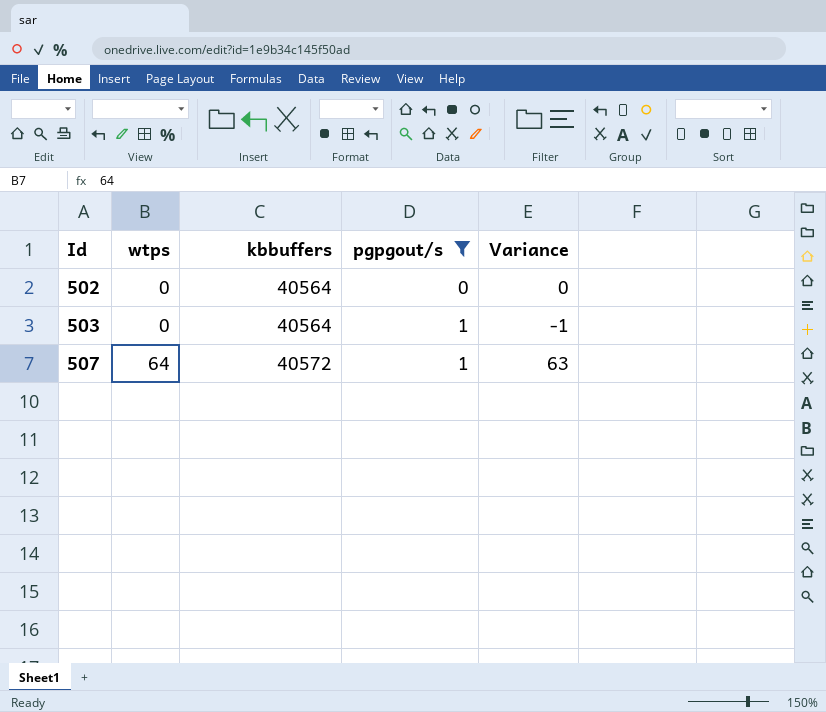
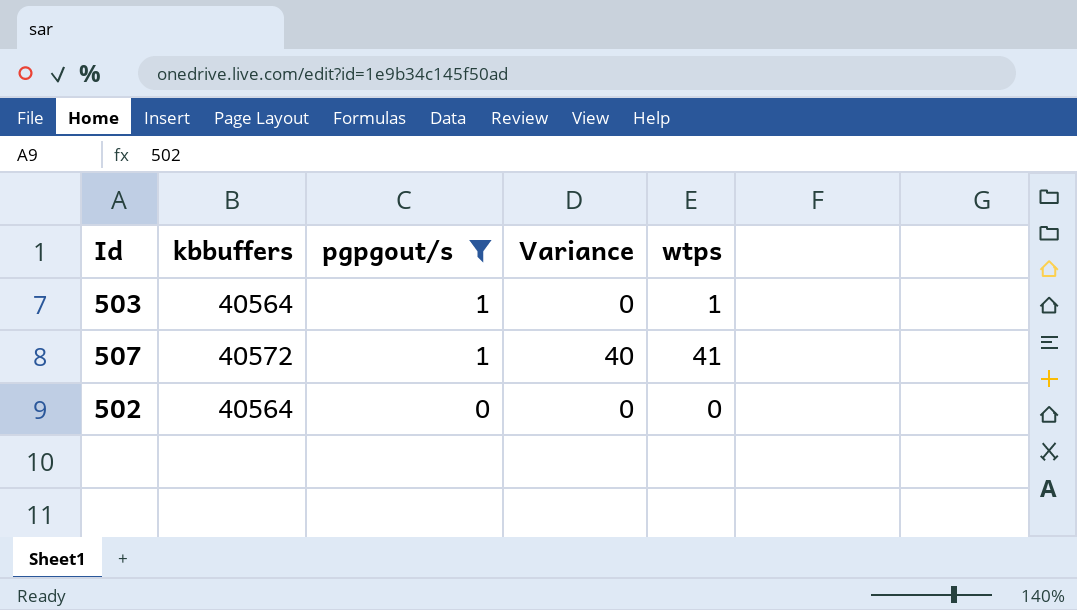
row order: Id ascending -> pgpgout/s descending
column wtps | position: 2 -> 5
503 | Variance: -1 -> 0
503 | wtps: 0 -> 1
507 | Variance: 63 -> 40
507 | wtps: 64 -> 41

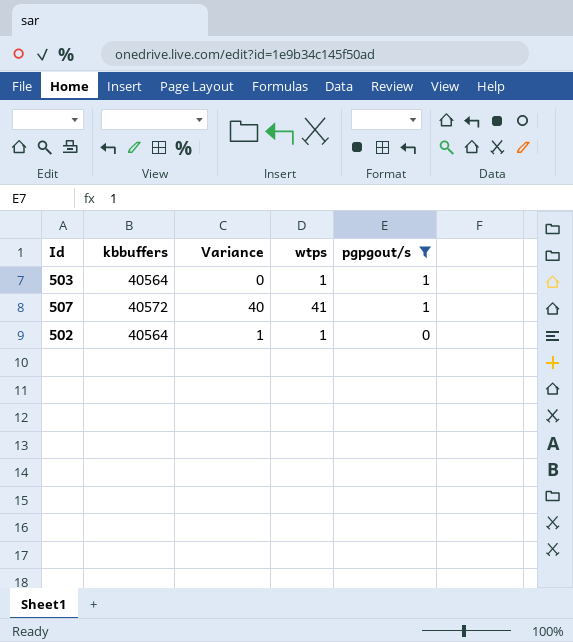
column pgpgout/s | position: 3 -> 5
502 | Variance: 0 -> 1
502 | wtps: 0 -> 1

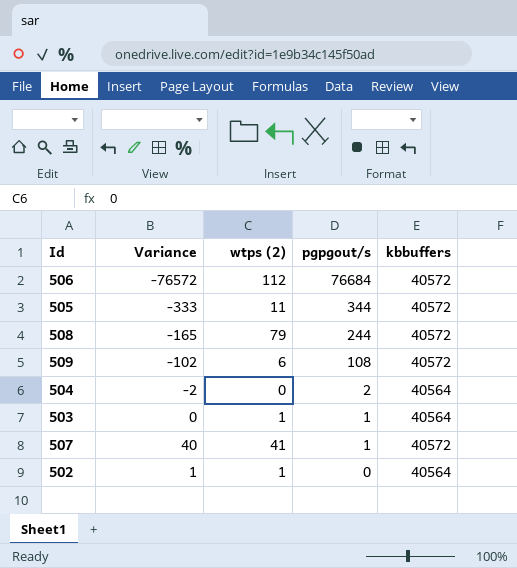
filter: pgpgout/s <= 1 -> none
column name: wtps -> wtps (2)
column kbbuffers | position: 2 -> 5

